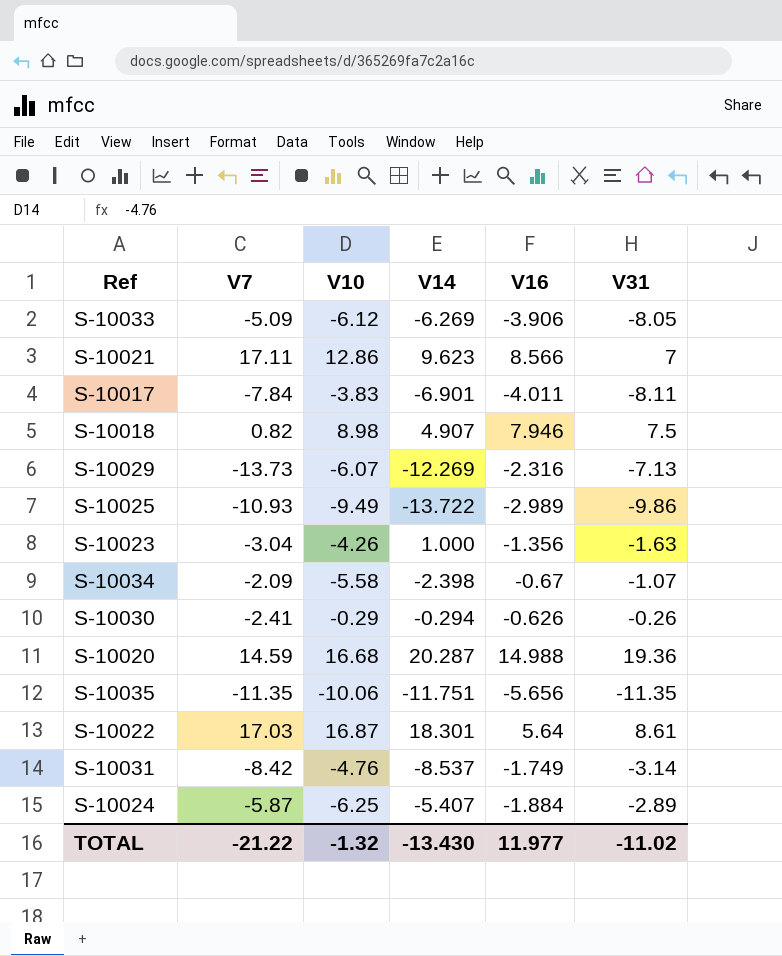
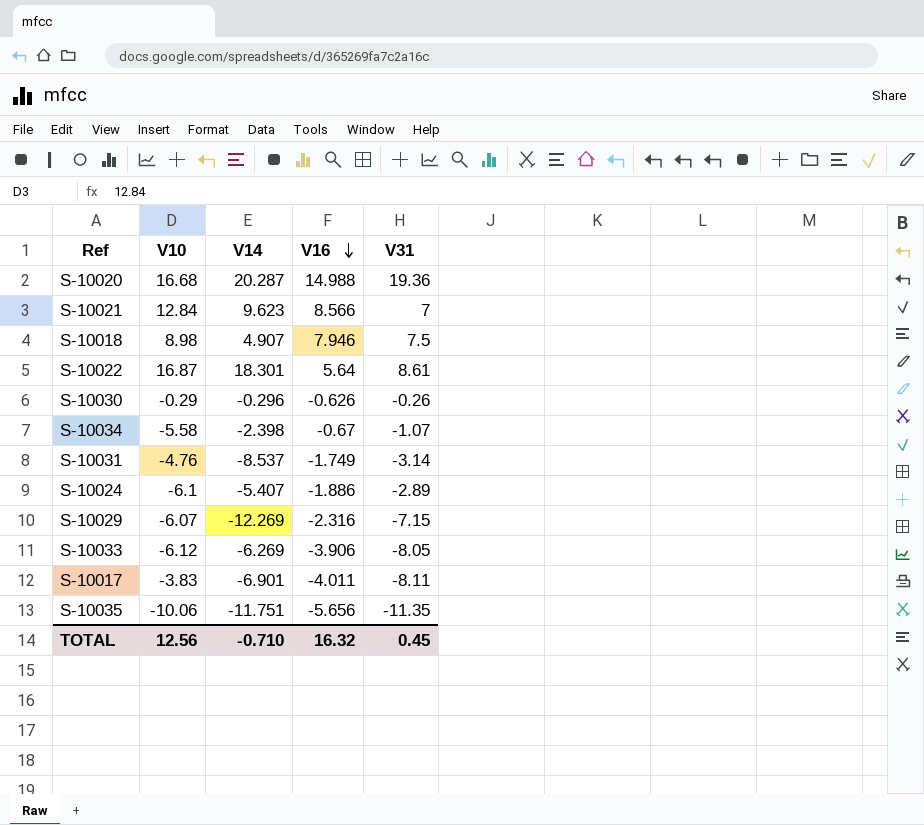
row order: none -> V16 descending
column V7 | position: 2 -> none
row S-10025: -10.93 | -9.49 | -13.722 | -2.989 | -9.86 -> none
row S-10023: -3.04 | -4.26 | 1.000 | -1.356 | -1.63 -> none
S-10021 | V10: 12.86 -> 12.84
S-10030 | V14: -0.294 -> -0.296
S-10024 | V10: -6.25 -> -6.1
S-10024 | V16: -1.884 -> -1.886
S-10029 | V31: -7.13 -> -7.15
TOTAL | V10: -1.32 -> 12.56
TOTAL | V14: -13.430 -> -0.710
TOTAL | V16: 11.977 -> 16.32
TOTAL | V31: -11.02 -> 0.45

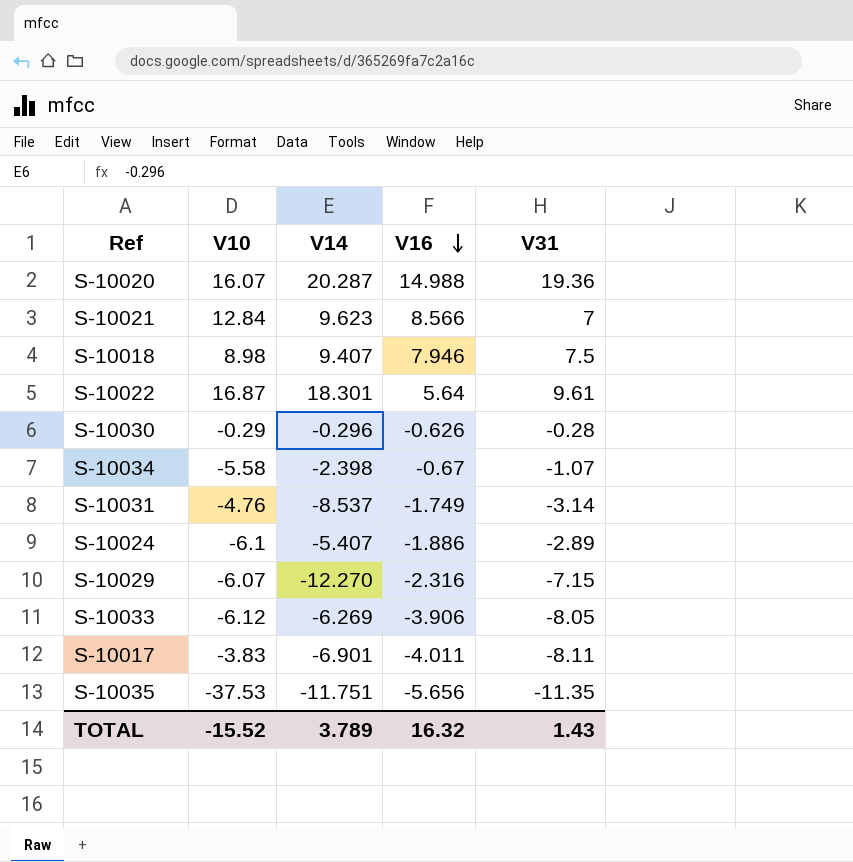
S-10020 | V10: 16.68 -> 16.07
S-10018 | V14: 4.907 -> 9.407
S-10022 | V31: 8.61 -> 9.61
S-10030 | V31: -0.26 -> -0.28
S-10029 | V14: -12.269 -> -12.270
S-10035 | V10: -10.06 -> -37.53
TOTAL | V10: 12.56 -> -15.52
TOTAL | V14: -0.710 -> 3.789
TOTAL | V31: 0.45 -> 1.43

